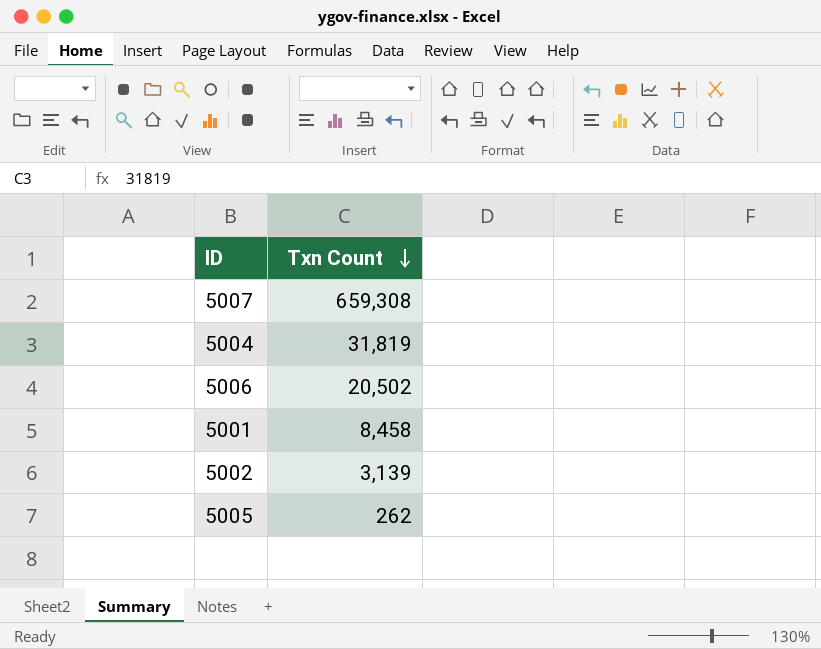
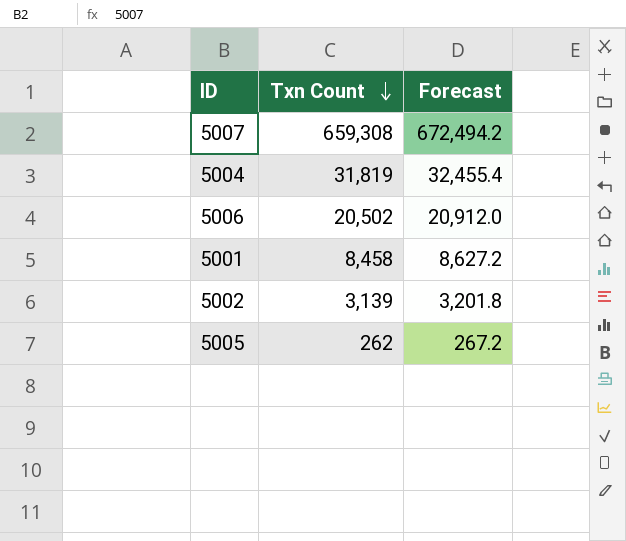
column Forecast | formula: none -> [Txn Count] * 1.02

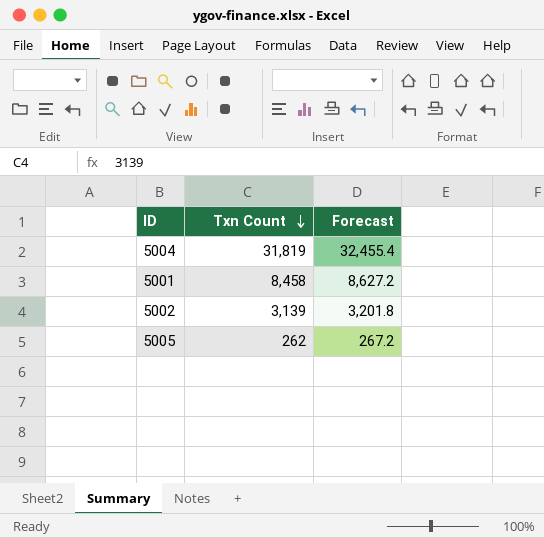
row 5007: 659,308 | 672,494.2 -> none
row 5006: 20,502 | 20,912.0 -> none

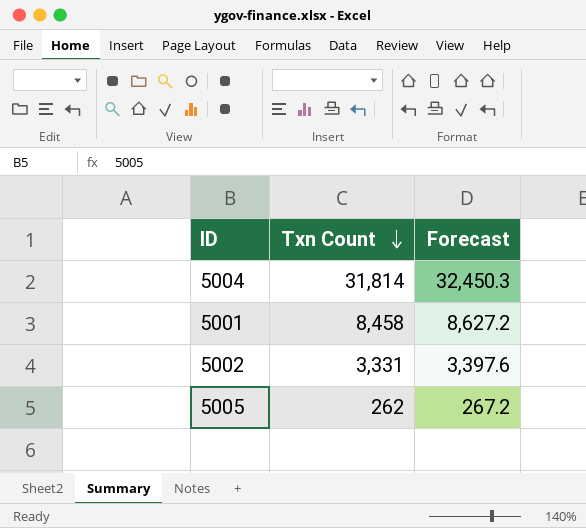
5004 | Txn Count: 31,819 -> 31,814
5004 | Forecast: 32,455.4 -> 32,450.3
5002 | Txn Count: 3,139 -> 3,331
5002 | Forecast: 3,201.8 -> 3,397.6

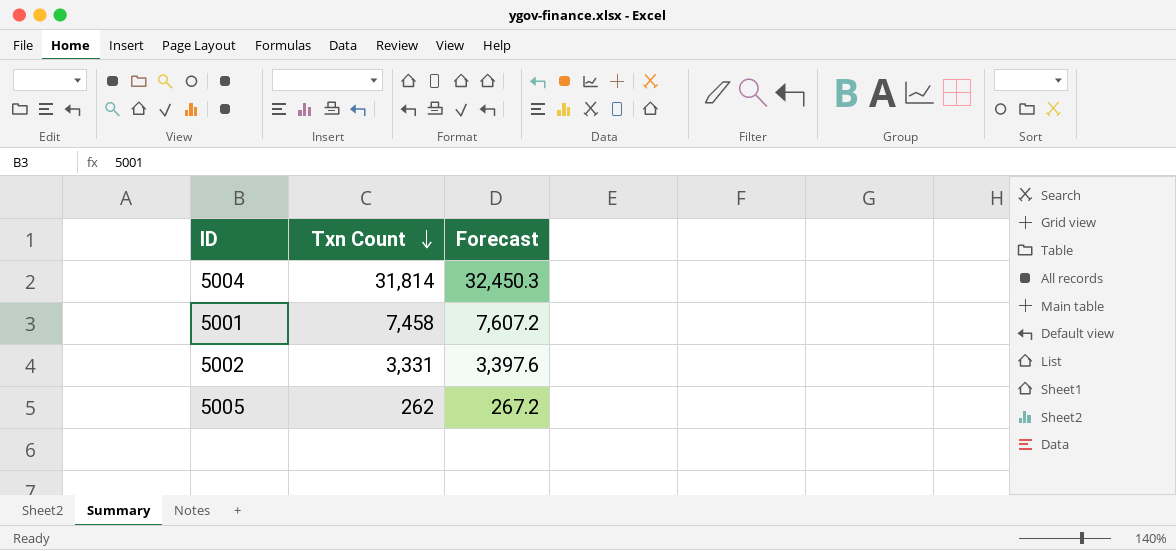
5001 | Txn Count: 8,458 -> 7,458
5001 | Forecast: 8,627.2 -> 7,607.2

